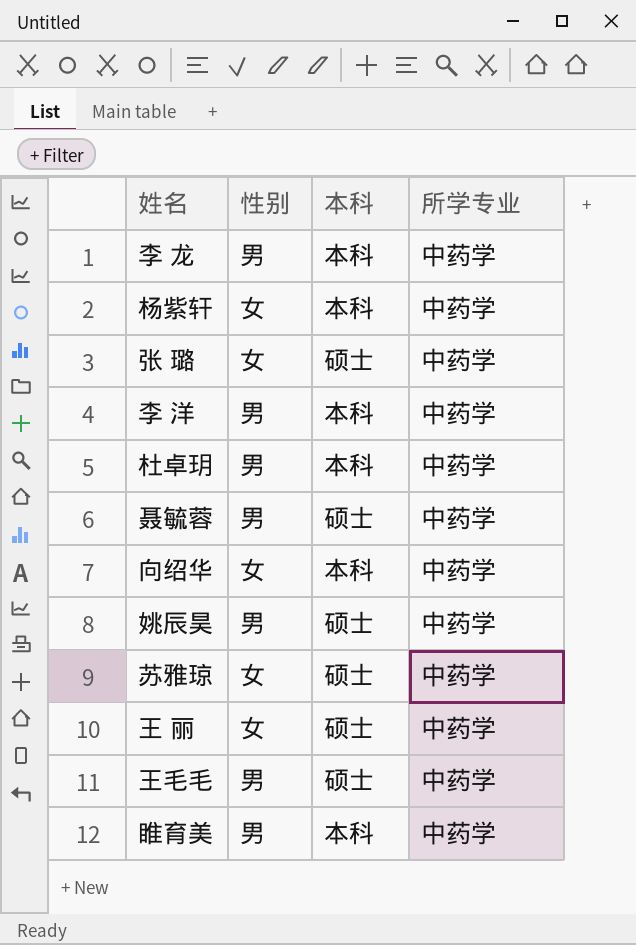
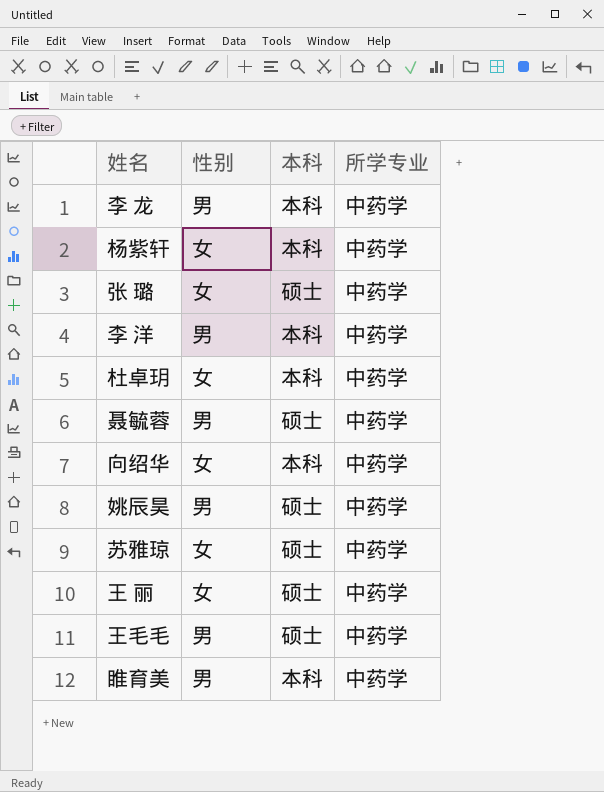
杜卓玥 | 性别: 男 -> 女

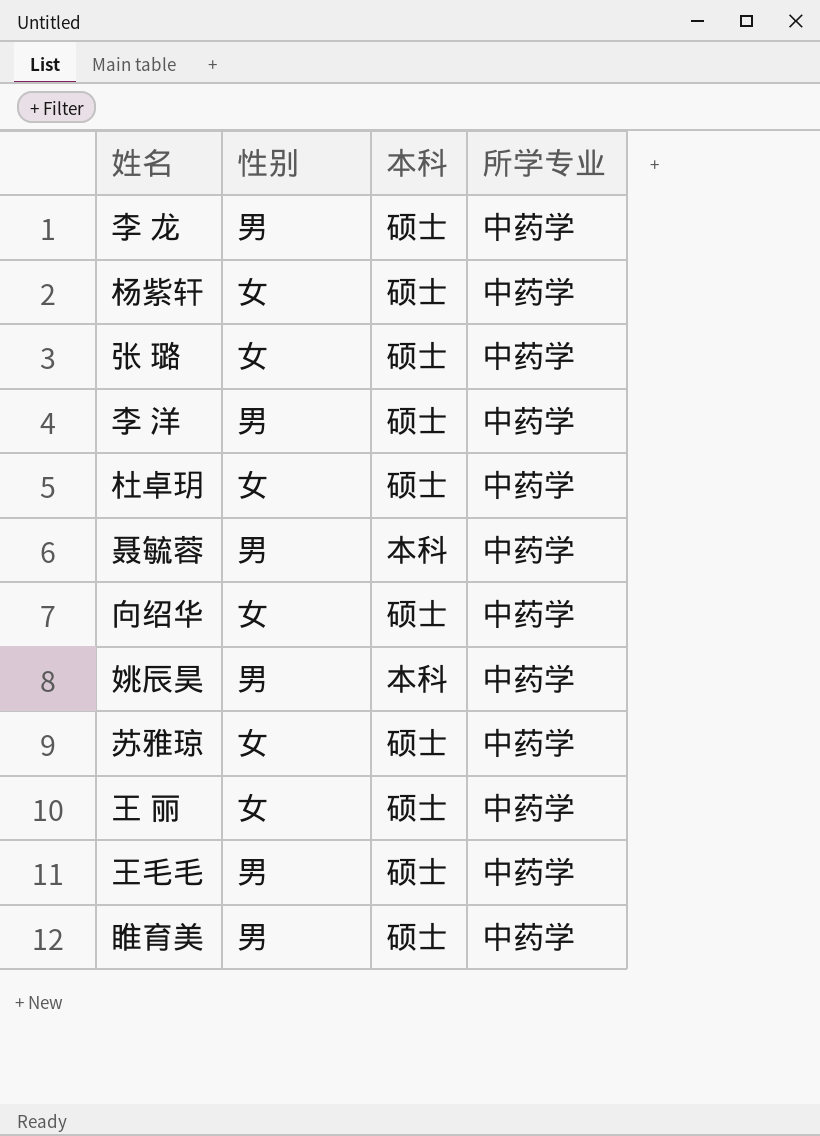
李 龙 | 本科: 本科 -> 硕士
杨紫轩 | 本科: 本科 -> 硕士
李 洋 | 本科: 本科 -> 硕士
杜卓玥 | 本科: 本科 -> 硕士
聂毓蓉 | 本科: 硕士 -> 本科
向绍华 | 本科: 本科 -> 硕士
姚辰昊 | 本科: 硕士 -> 本科
睢育美 | 本科: 本科 -> 硕士

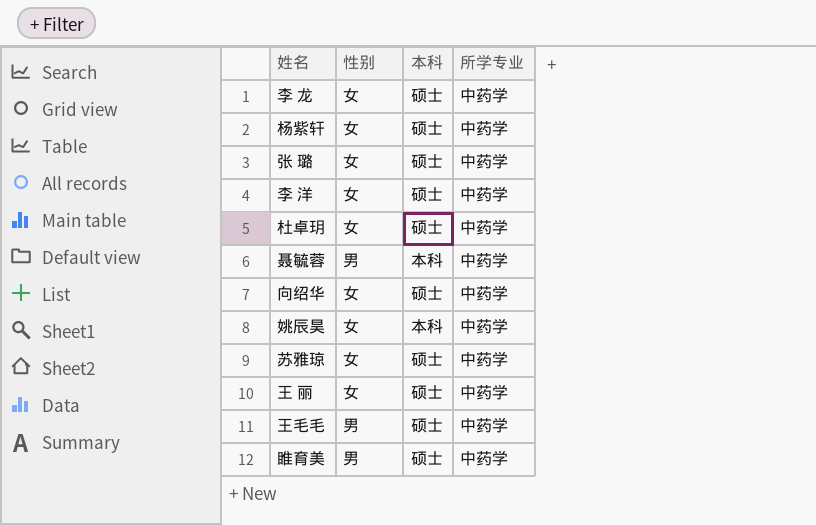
李 龙 | 性别: 男 -> 女
李 洋 | 性别: 男 -> 女
姚辰昊 | 性别: 男 -> 女

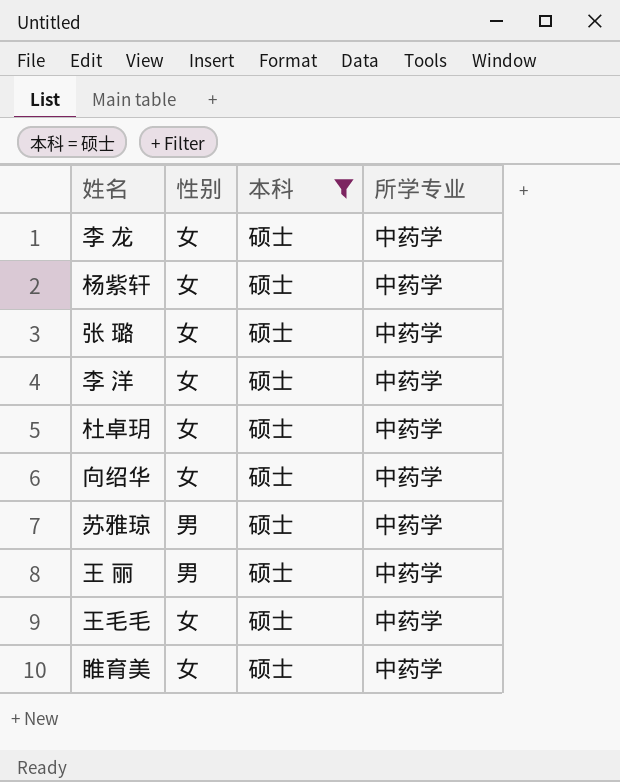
filter: none -> 本科 = 硕士
苏雅琼 | 性别: 女 -> 男
王 丽 | 性别: 女 -> 男
王毛毛 | 性别: 男 -> 女
睢育美 | 性别: 男 -> 女

